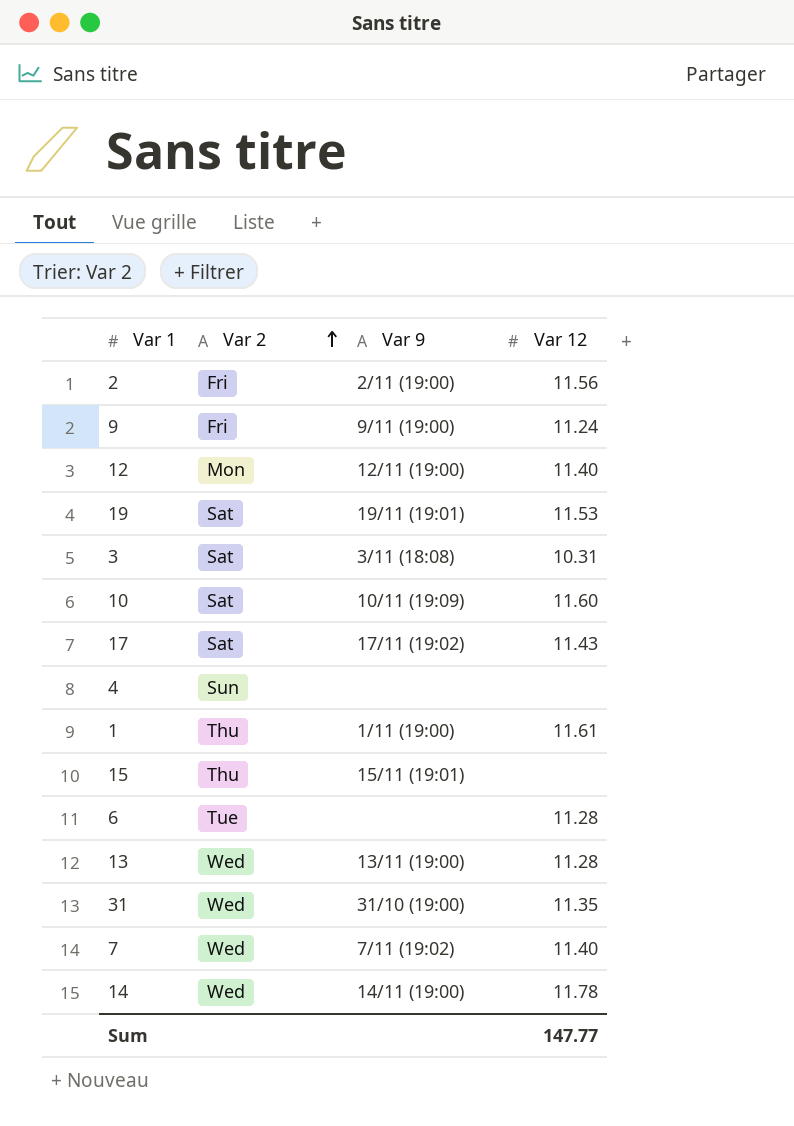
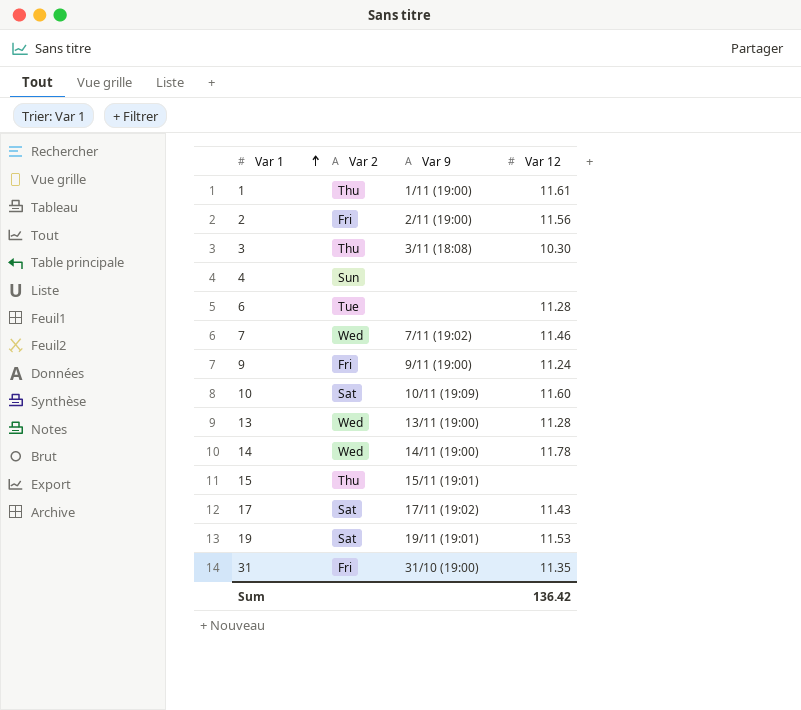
row order: Var 2 ascending -> Var 1 ascending
row 12: Mon | 12/11 (19:00) | 11.40 -> none
3 | Var 2: Sat -> Thu
3 | Var 12: 10.31 -> 10.30
7 | Var 12: 11.40 -> 11.46
31 | Var 2: Wed -> Fri
Sum | Var 12: 147.77 -> 136.42

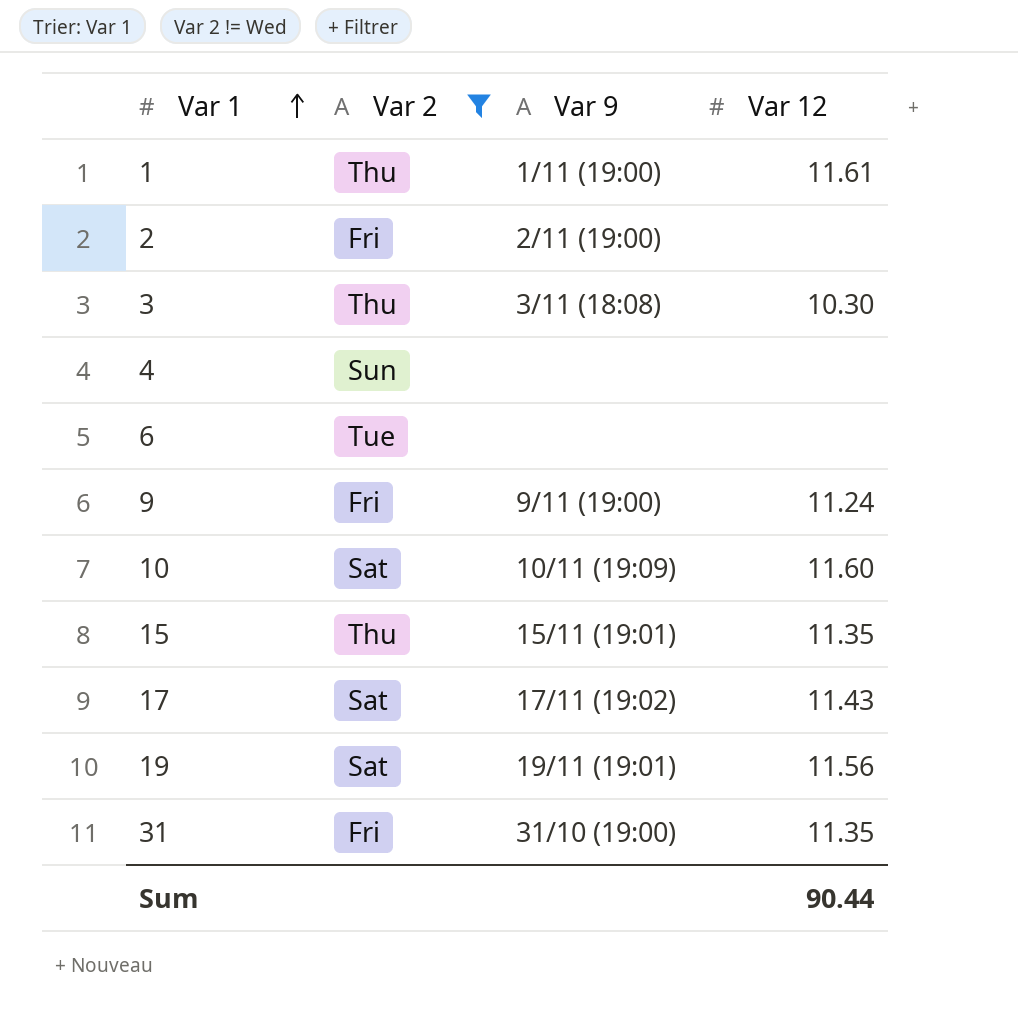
filter: none -> Var 2 != Wed
2 | Var 12: 11.56 -> none
6 | Var 12: 11.28 -> none
15 | Var 12: none -> 11.35
19 | Var 12: 11.53 -> 11.56
Sum | Var 12: 136.42 -> 90.44

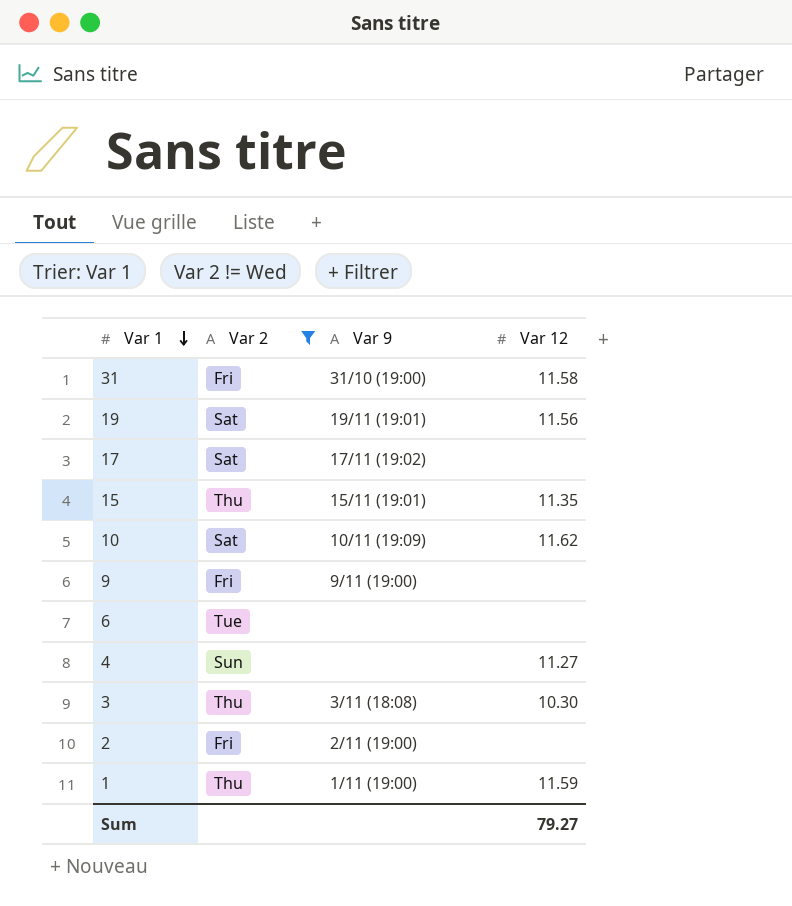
row order: Var 1 ascending -> Var 1 descending
31 | Var 12: 11.35 -> 11.58
17 | Var 12: 11.43 -> none
10 | Var 12: 11.60 -> 11.62
9 | Var 12: 11.24 -> none
4 | Var 12: none -> 11.27
1 | Var 12: 11.61 -> 11.59
Sum | Var 12: 90.44 -> 79.27

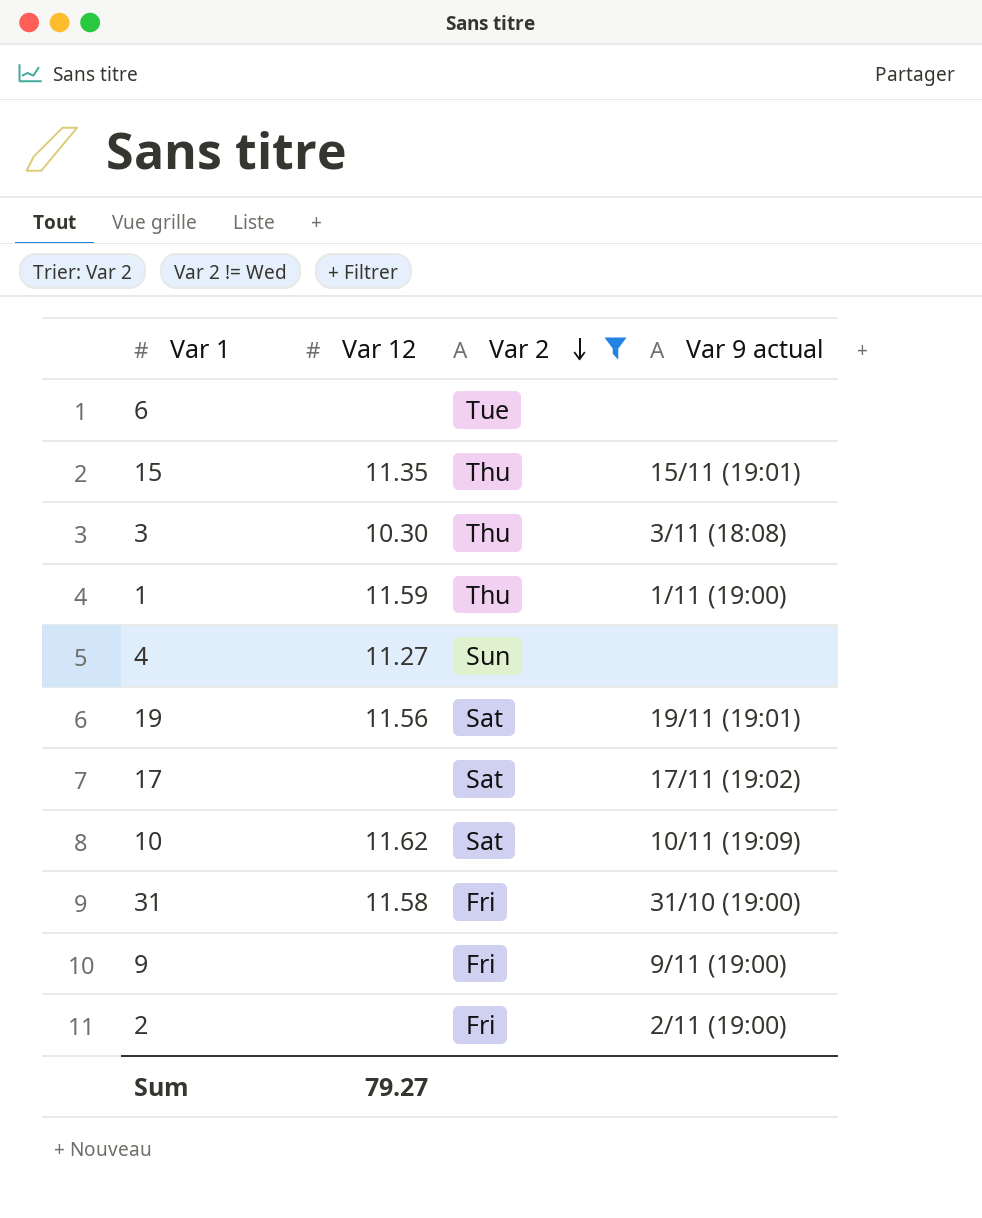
row order: Var 1 descending -> Var 2 descending
column Var 12 | position: 4 -> 2
column name: Var 9 -> Var 9 actual

